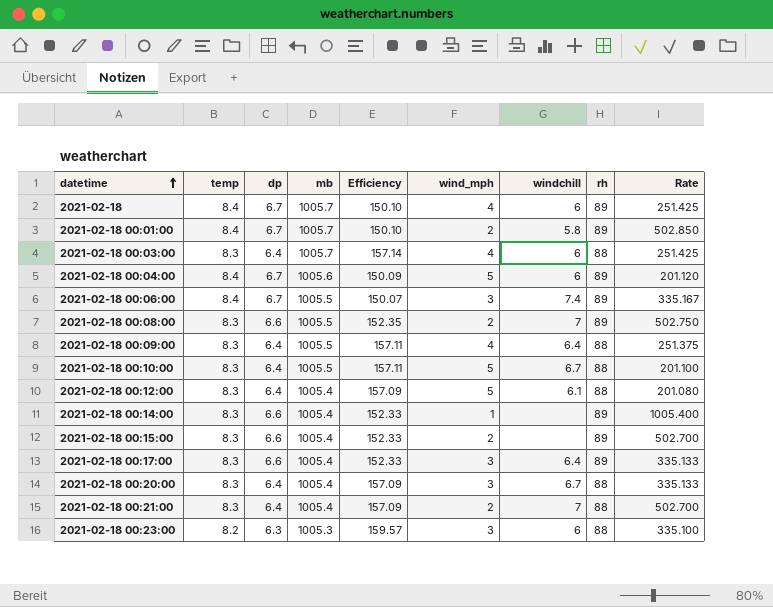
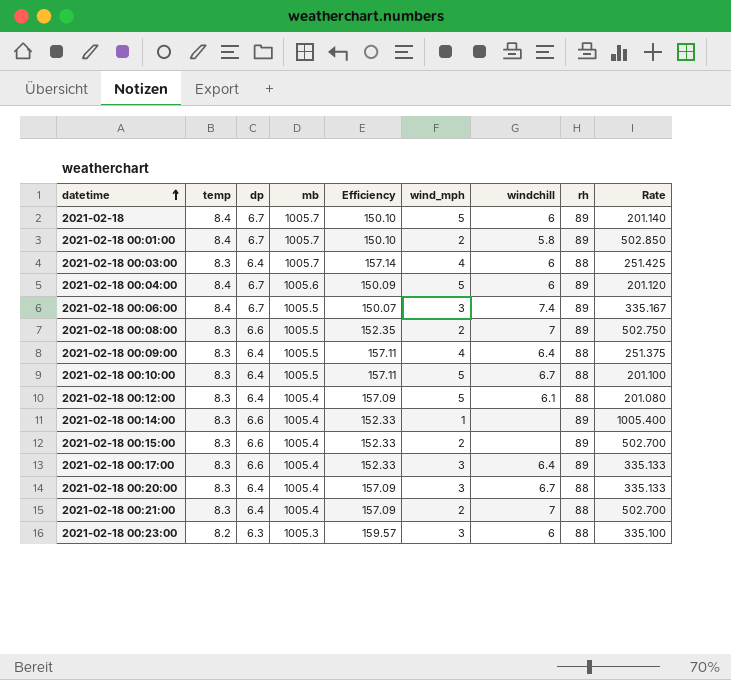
2021-02-18 | wind_mph: 4 -> 5
2021-02-18 | Rate: 251.425 -> 201.140

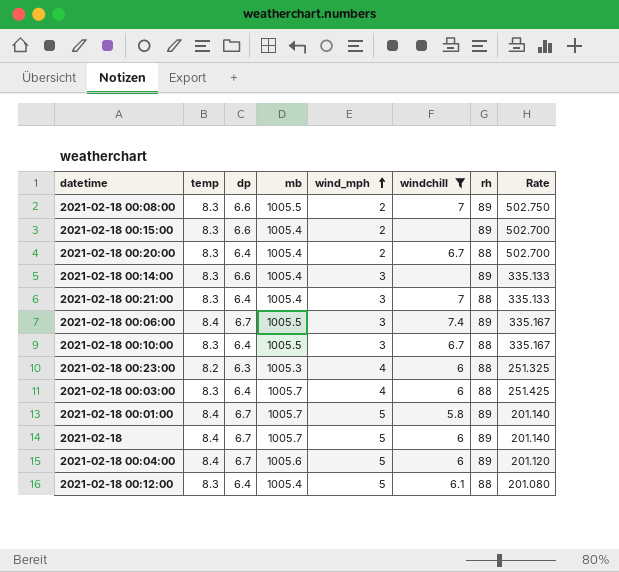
filter: none -> windchill != 6.4
row order: datetime ascending -> wind_mph ascending
column Efficiency | formula: [mb] / [dp] -> none
2021-02-18 00:20:00 | wind_mph: 3 -> 2
2021-02-18 00:20:00 | Rate: 335.133 -> 502.700
2021-02-18 00:14:00 | wind_mph: 1 -> 3
2021-02-18 00:14:00 | Rate: 1005.400 -> 335.133
2021-02-18 00:21:00 | wind_mph: 2 -> 3
2021-02-18 00:21:00 | Rate: 502.700 -> 335.133
2021-02-18 00:10:00 | wind_mph: 5 -> 3
2021-02-18 00:10:00 | Rate: 201.100 -> 335.167
2021-02-18 00:23:00 | wind_mph: 3 -> 4
2021-02-18 00:23:00 | Rate: 335.100 -> 251.325
2021-02-18 00:01:00 | wind_mph: 2 -> 5
2021-02-18 00:01:00 | Rate: 502.850 -> 201.140

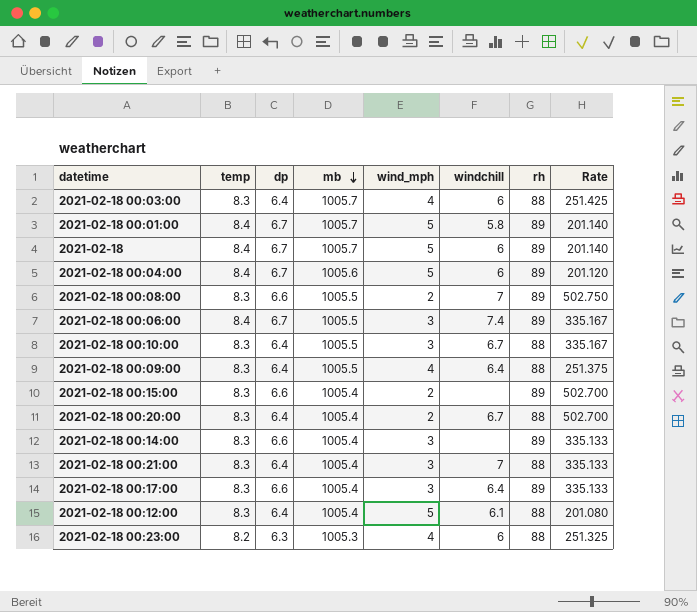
filter: windchill != 6.4 -> none
row order: wind_mph ascending -> mb descending

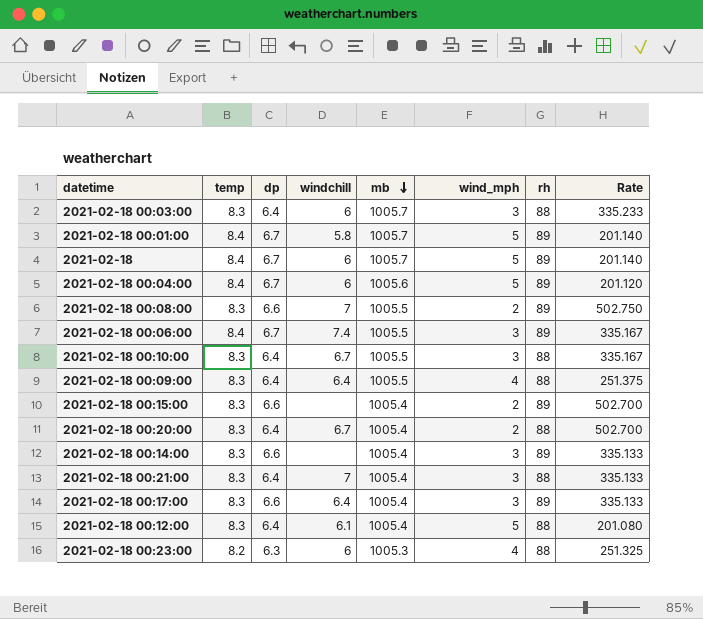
column windchill | position: 6 -> 4
2021-02-18 00:03:00 | wind_mph: 4 -> 3
2021-02-18 00:03:00 | Rate: 251.425 -> 335.233

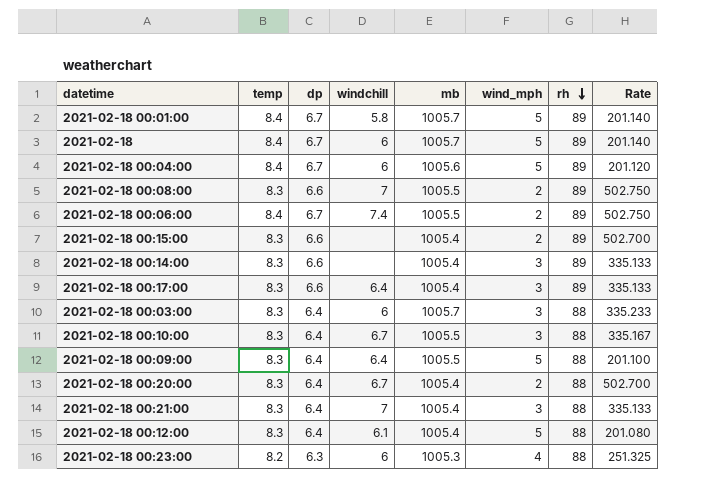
row order: mb descending -> rh descending
2021-02-18 00:06:00 | wind_mph: 3 -> 2
2021-02-18 00:06:00 | Rate: 335.167 -> 502.750
2021-02-18 00:09:00 | wind_mph: 4 -> 5
2021-02-18 00:09:00 | Rate: 251.375 -> 201.100

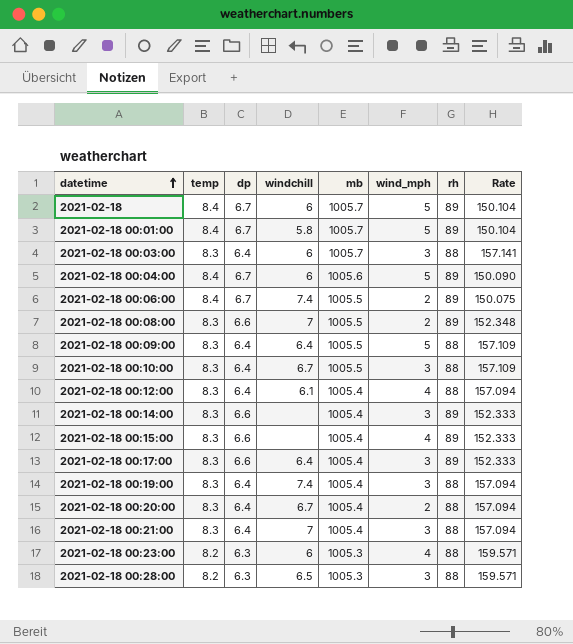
row order: rh descending -> datetime ascending
column Rate | formula: [mb] / [wind_mph] -> [mb] / [dp]
2021-02-18 00:12:00 | wind_mph: 5 -> 4
2021-02-18 00:15:00 | wind_mph: 2 -> 4
row 2021-02-18 00:19:00: none -> 8.3 | 6.4 | 7.4 | 1005.4 | 3 | 88 | 157.094
row 2021-02-18 00:28:00: none -> 8.2 | 6.3 | 6.5 | 1005.3 | 3 | 88 | 159.571

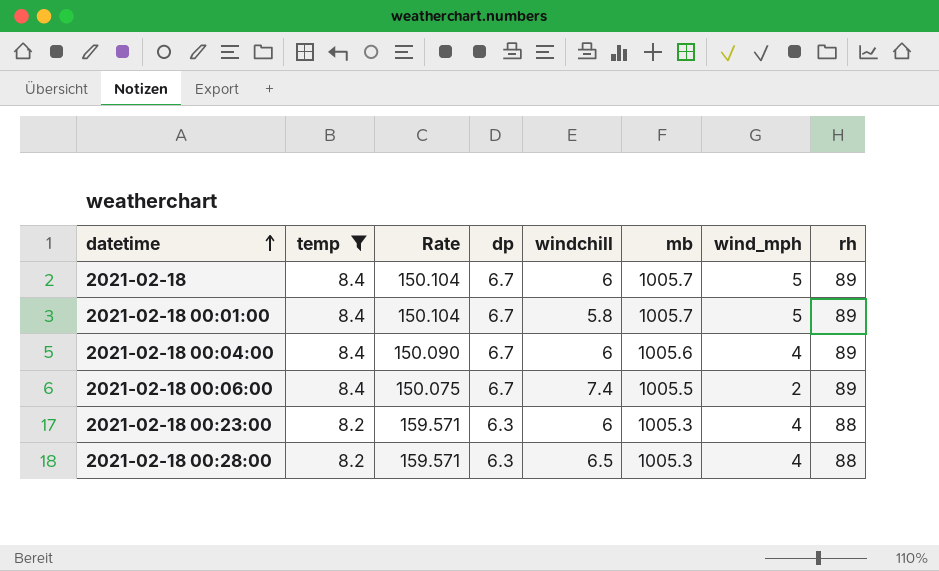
filter: none -> temp != 8.3
column Rate | position: 8 -> 3
2021-02-18 00:04:00 | wind_mph: 5 -> 4
2021-02-18 00:28:00 | wind_mph: 3 -> 4

